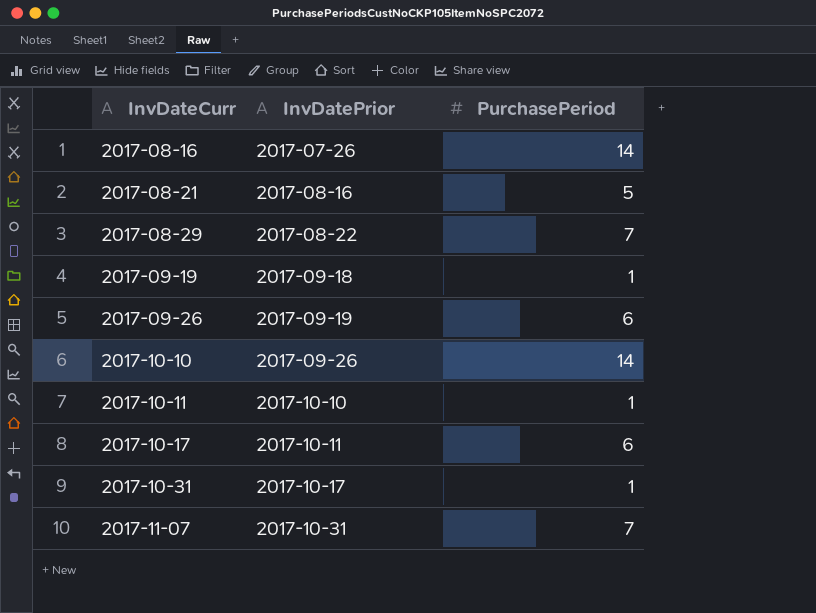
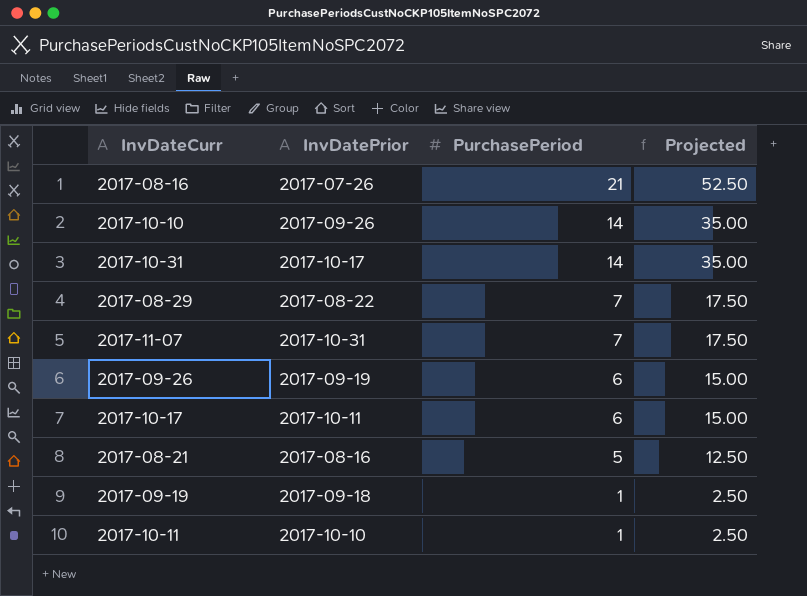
row order: InvDateCurr ascending -> PurchasePeriod descending
column Projected | formula: none -> [PurchasePeriod] * 2.5
2017-08-16 | PurchasePeriod: 14 -> 21
2017-10-31 | PurchasePeriod: 1 -> 14

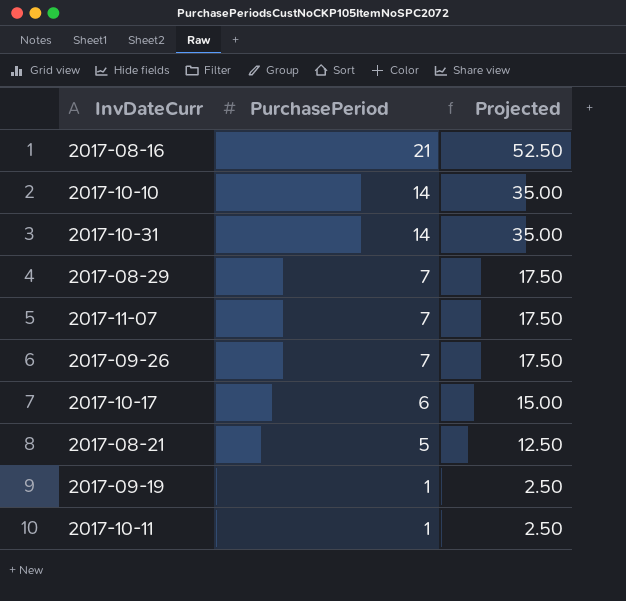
column InvDatePrior | position: 2 -> none
2017-09-26 | PurchasePeriod: 6 -> 7
2017-09-26 | Projected: 15.00 -> 17.50

